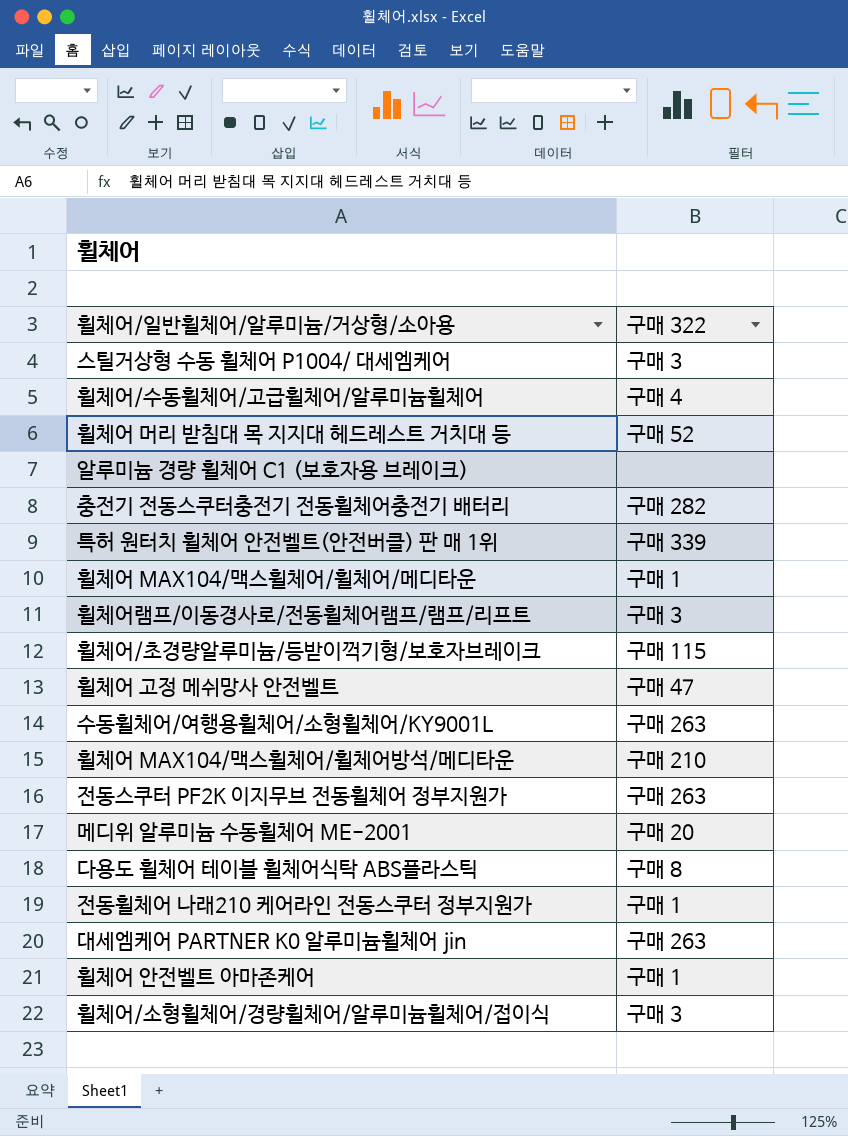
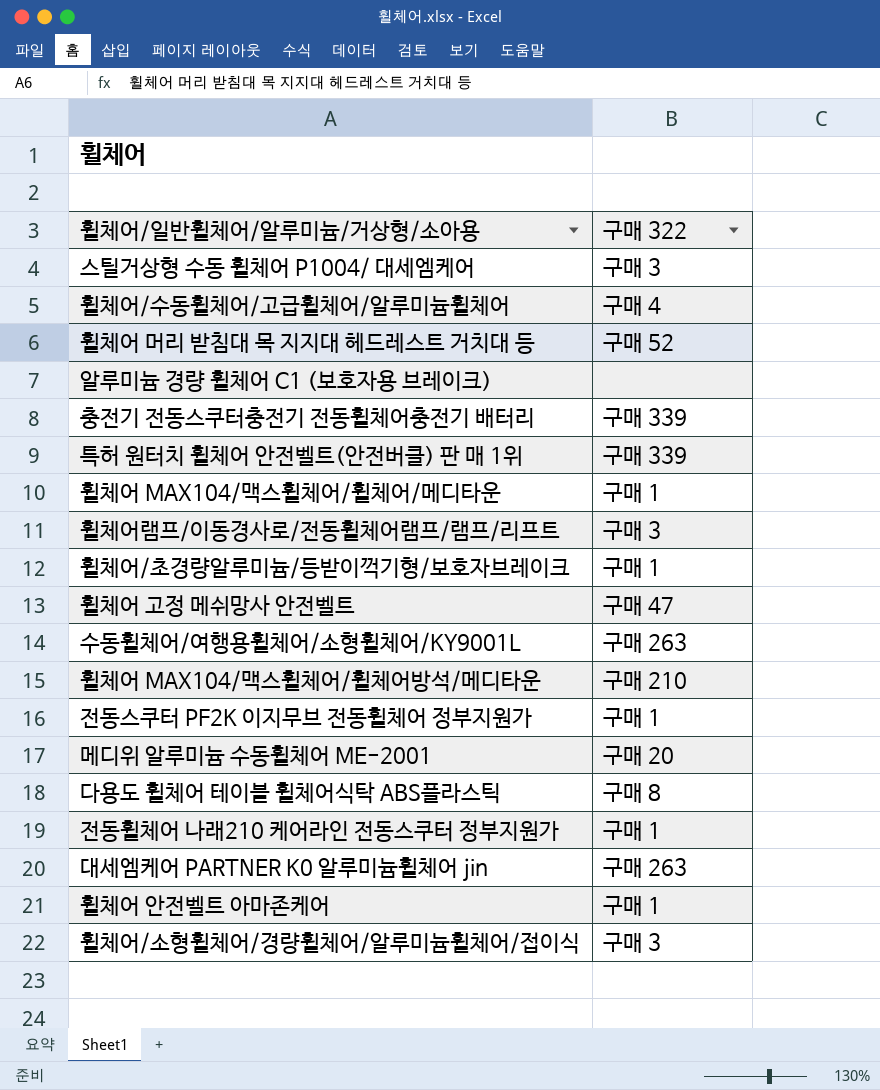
충전기 전동스쿠터충전기 전동휠체어충전기 배터리 | 구매 322: 구매 282 -> 구매 339
휠체어/초경량알루미늄/등받이꺽기형/보호자브레이크 | 구매 322: 구매 115 -> 구매 1
전동스쿠터 PF2K 이지무브 전동휠체어 정부지원가 | 구매 322: 구매 263 -> 구매 1

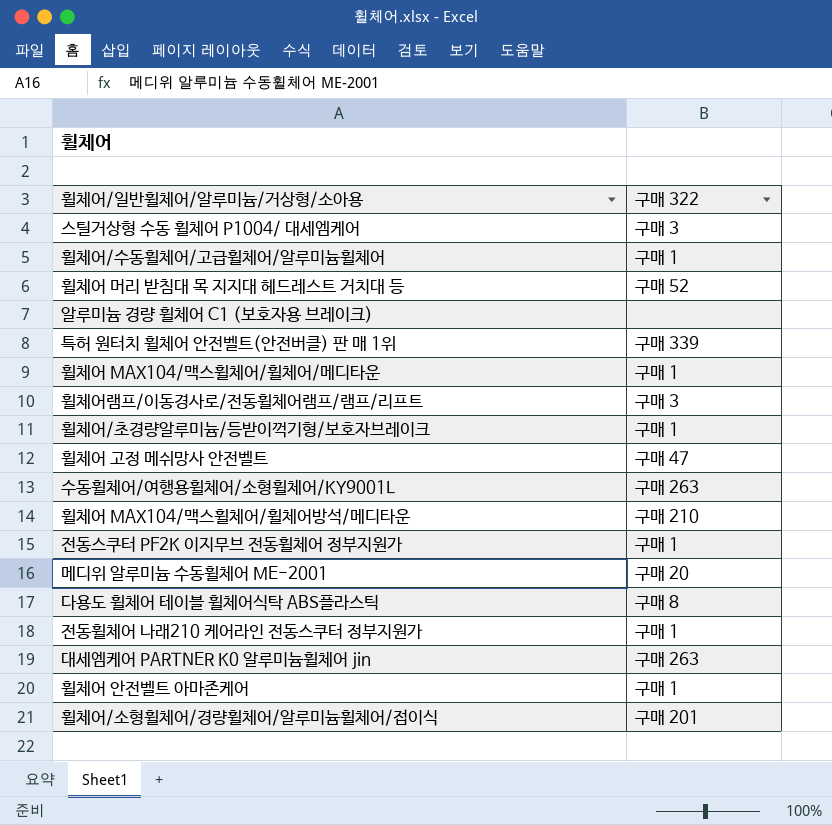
row 충전기 전동스쿠터충전기 전동휠체어충전기 배터리: 구매 339 -> none
휠체어/수동휠체어/고급휠체어/알루미늄휠체어 | 구매 322: 구매 4 -> 구매 1
휠체어/소형휠체어/경량휠체어/알루미늄휠체어/접이식 | 구매 322: 구매 3 -> 구매 201

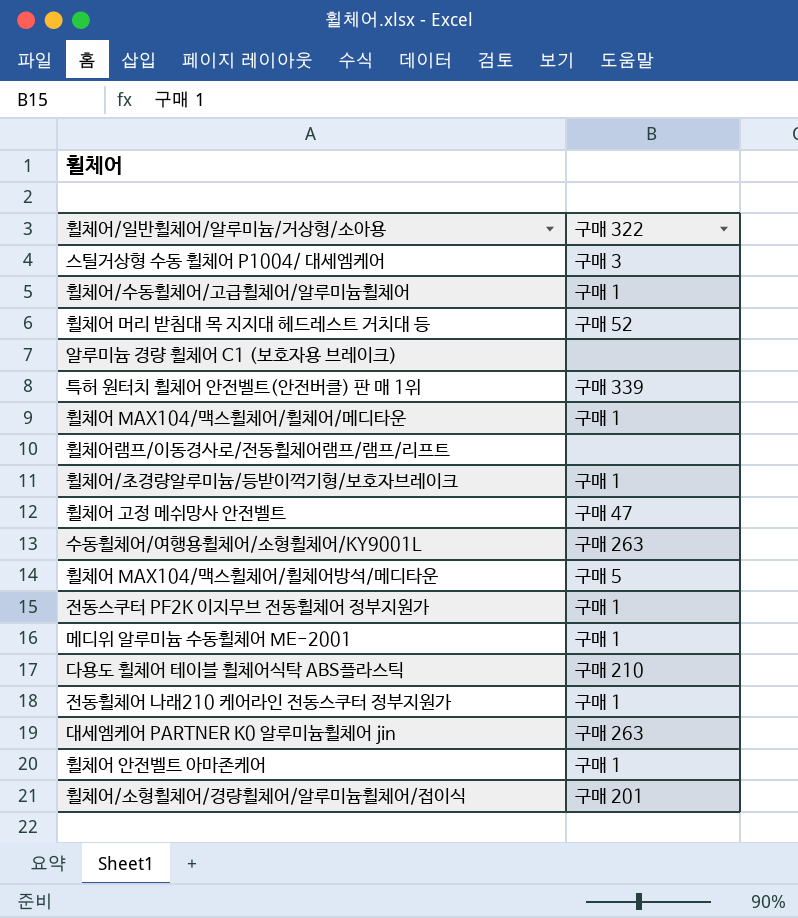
휠체어램프/이동경사로/전동휠체어램프/램프/리프트 | 구매 322: 구매 3 -> none
휠체어 MAX104/맥스휠체어/휠체어방석/메디타운 | 구매 322: 구매 210 -> 구매 5
메디위 알루미늄 수동휠체어 ME-2001 | 구매 322: 구매 20 -> 구매 1
다용도 휠체어 테이블 휠체어식탁 ABS플라스틱 | 구매 322: 구매 8 -> 구매 210

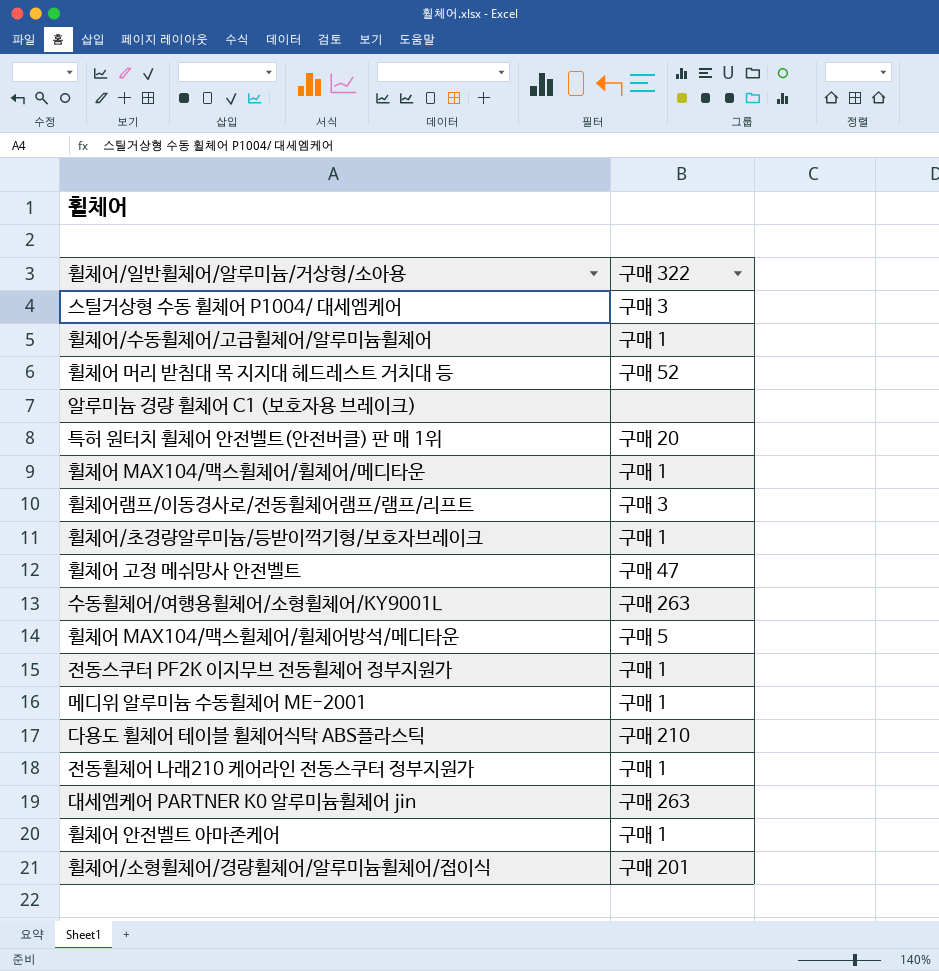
특허 원터치 휠체어 안전벨트(안전버클) 판 매 1위 | 구매 322: 구매 339 -> 구매 20
휠체어램프/이동경사로/전동휠체어램프/램프/리프트 | 구매 322: none -> 구매 3

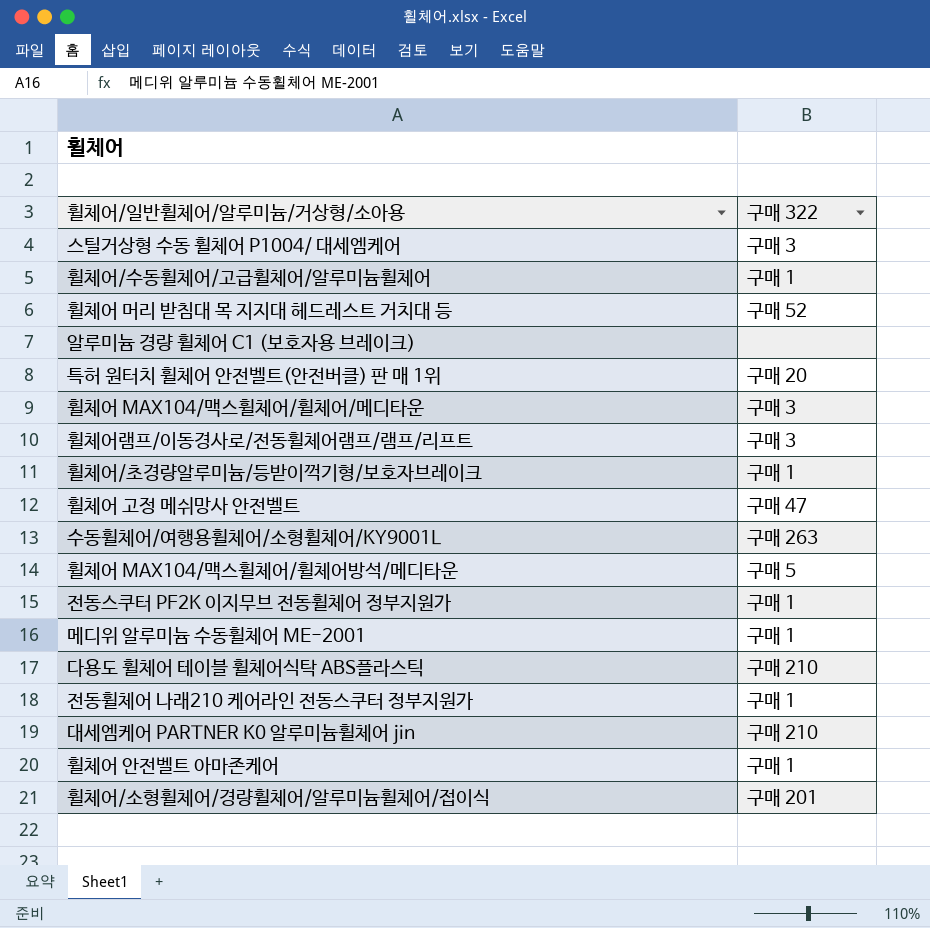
휠체어 MAX104/맥스휠체어/휠체어/메디타운 | 구매 322: 구매 1 -> 구매 3
대세엠케어 PARTNER K0 알루미늄휠체어 jin | 구매 322: 구매 263 -> 구매 210

